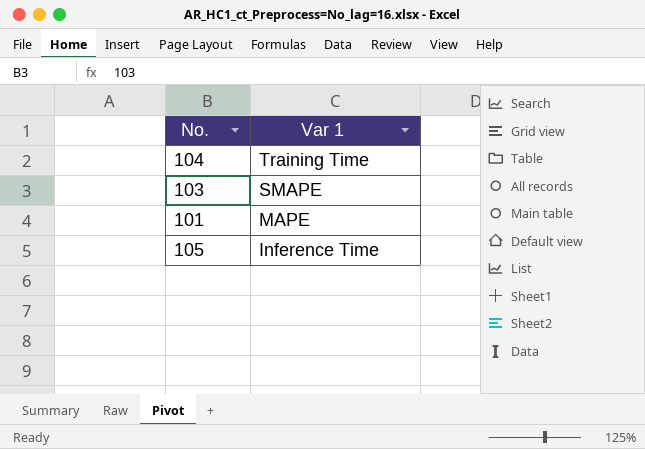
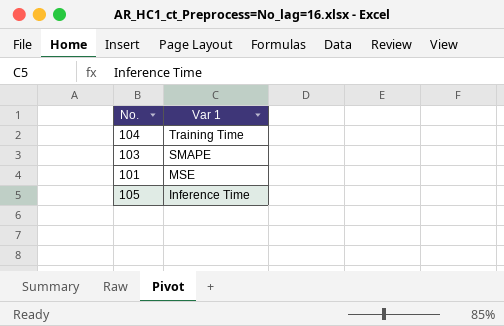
101 | Var 1: MAPE -> MSE

